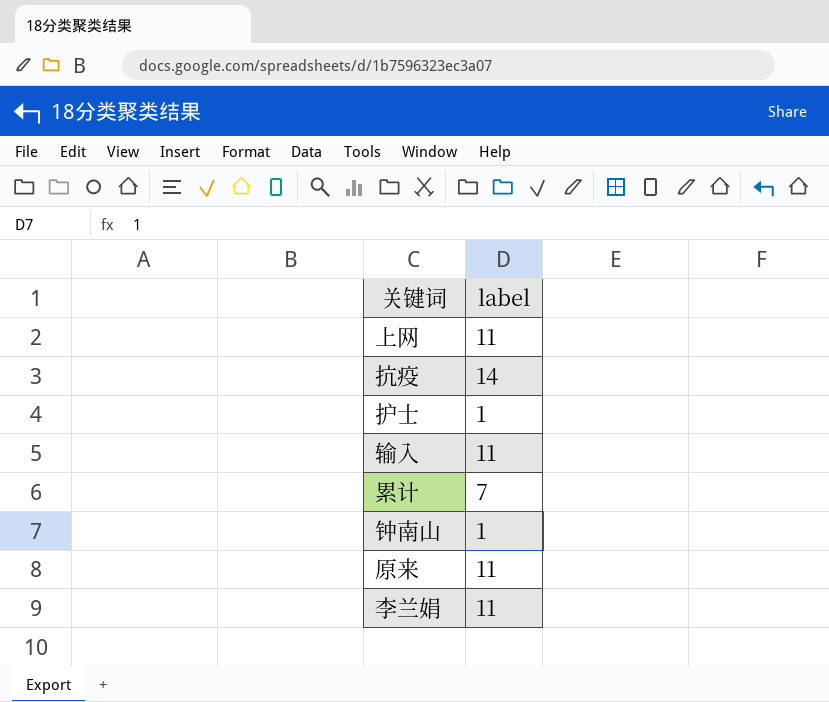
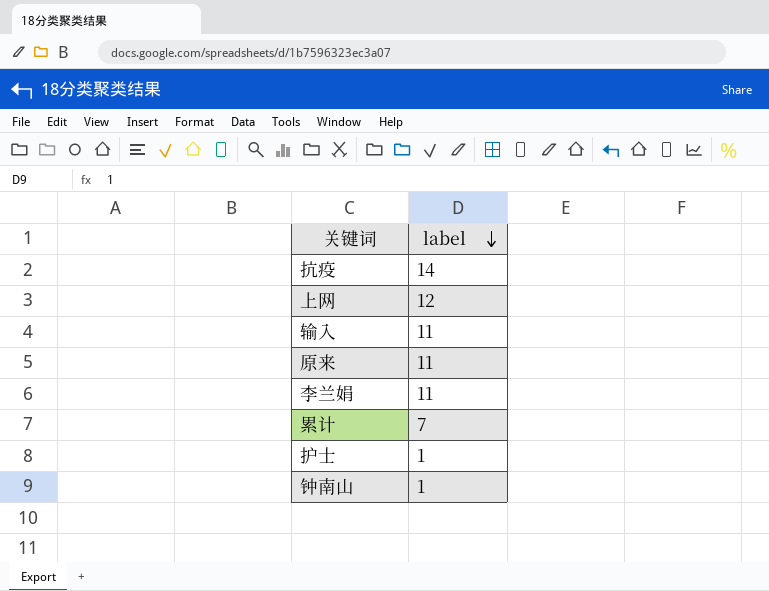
row order: none -> label descending
上网 | label: 11 -> 12

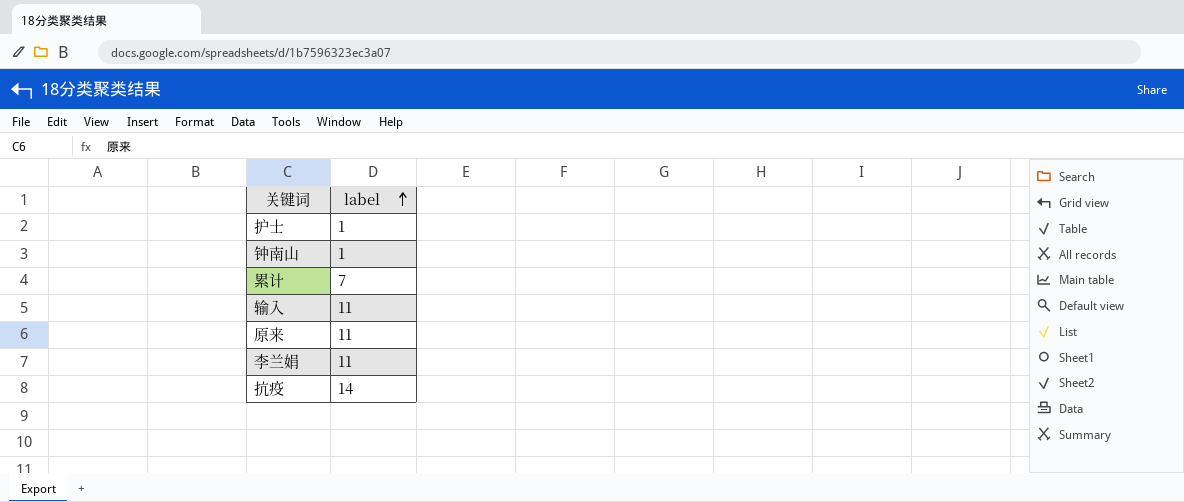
row order: label descending -> label ascending
row 上网: 12 -> none

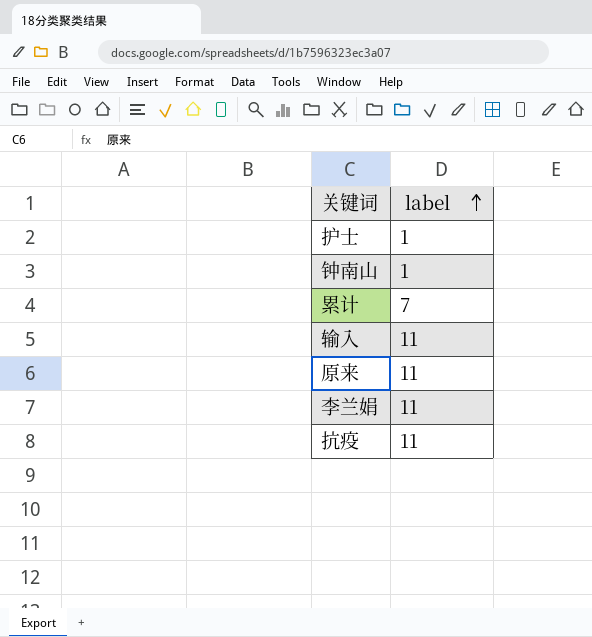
抗疫 | label: 14 -> 11

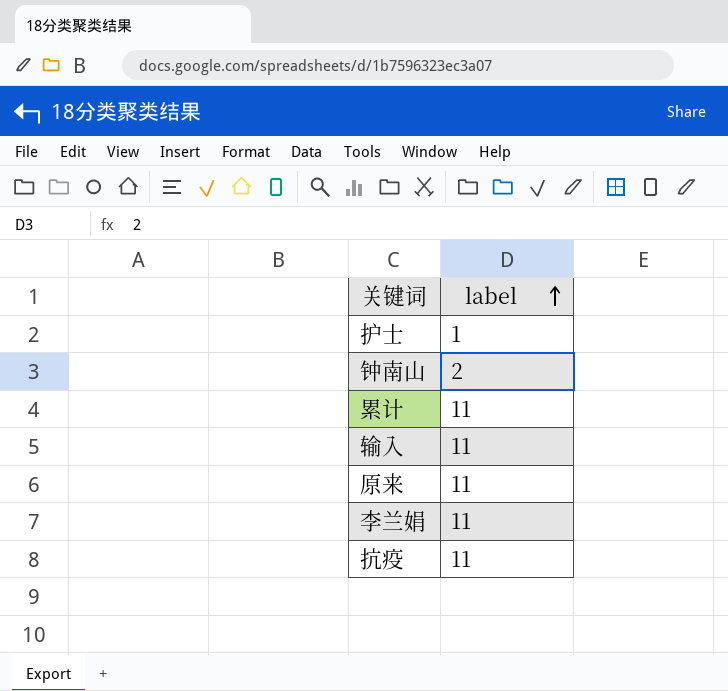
钟南山 | label: 1 -> 2
累计 | label: 7 -> 11

